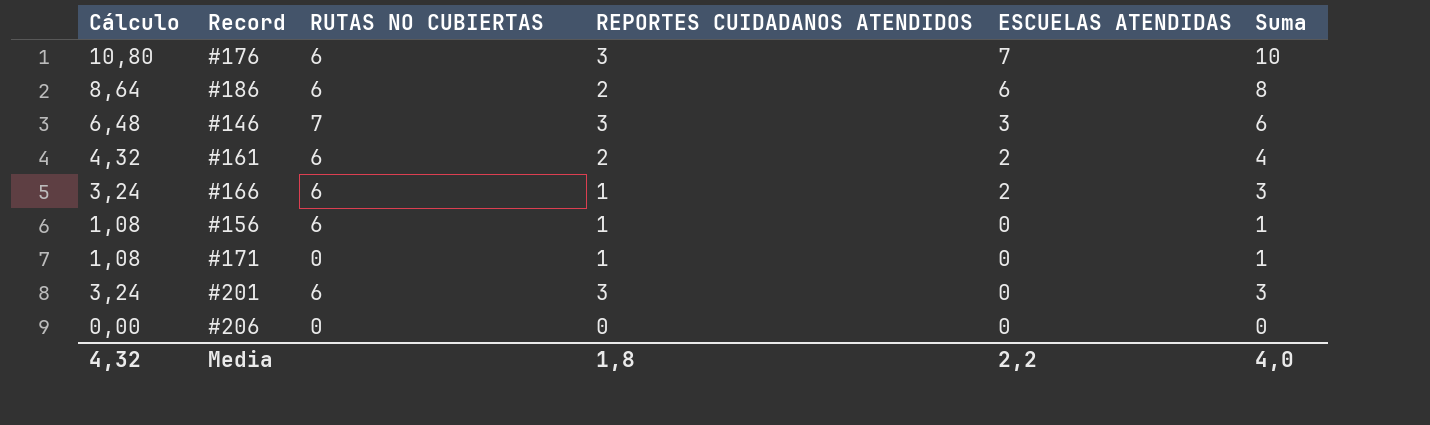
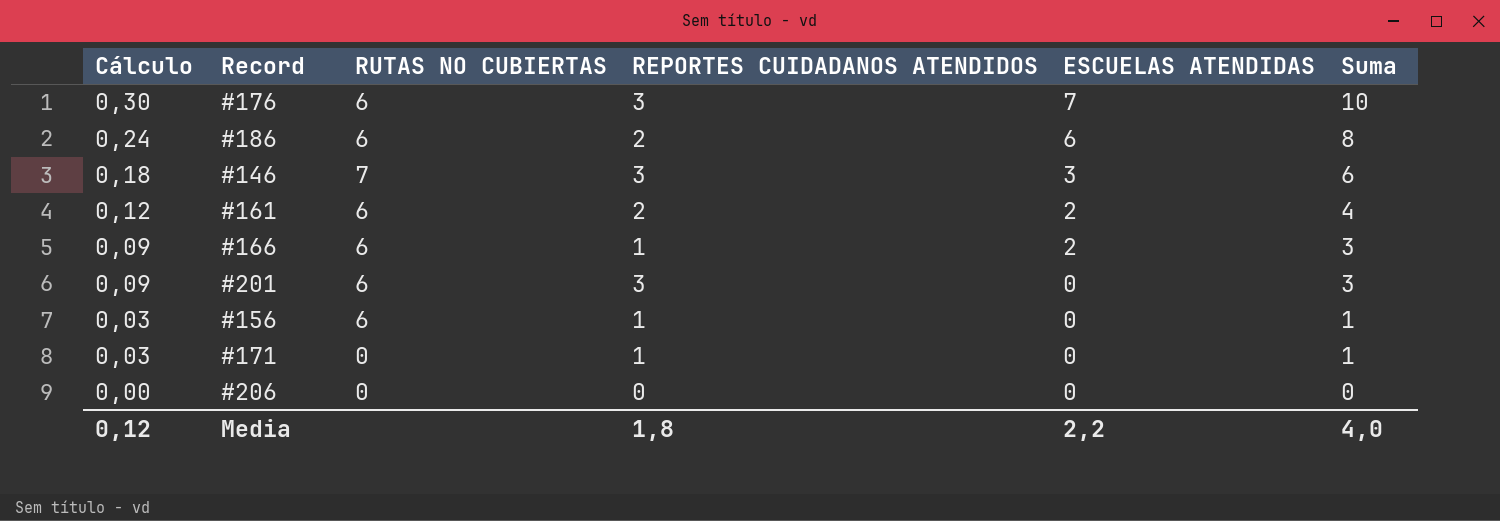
row order: ESCUELAS ATENDIDAS descending -> Cálculo descending
column Cálculo | formula: [Suma] * 1,08 -> [Suma] * 0,03
Media | Cálculo: 4,32 -> 0,12

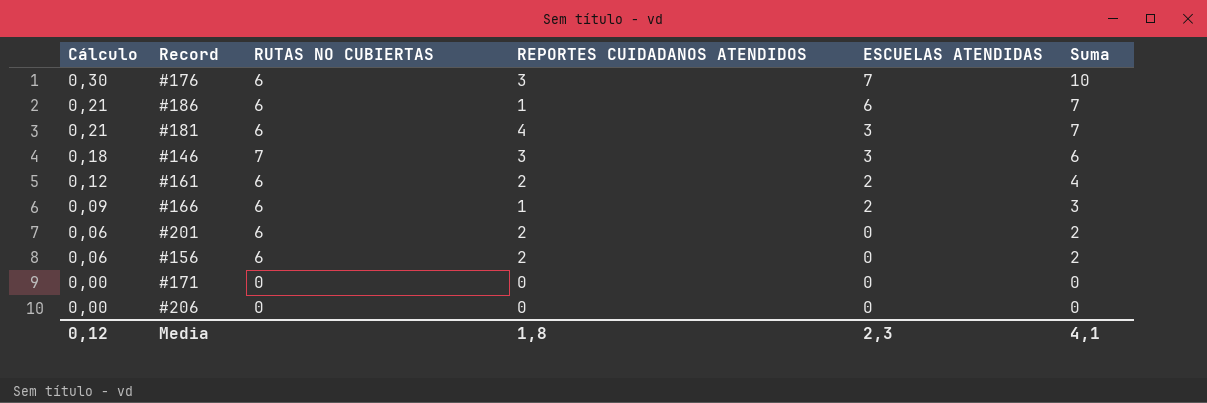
#186 | Cálculo: 0,24 -> 0,21
#186 | REPORTES CUIDADANOS ATENDIDOS: 2 -> 1
#186 | Suma: 8 -> 7
row #181: none -> 0,21 | 6 | 4 | 3 | 7
#201 | Cálculo: 0,09 -> 0,06
#201 | REPORTES CUIDADANOS ATENDIDOS: 3 -> 2
#201 | Suma: 3 -> 2
#156 | Cálculo: 0,03 -> 0,06
#156 | REPORTES CUIDADANOS ATENDIDOS: 1 -> 2
#156 | Suma: 1 -> 2
#171 | Cálculo: 0,03 -> 0,00
#171 | REPORTES CUIDADANOS ATENDIDOS: 1 -> 0
#171 | Suma: 1 -> 0
Media | ESCUELAS ATENDIDAS: 2,2 -> 2,3
Media | Suma: 4,0 -> 4,1

